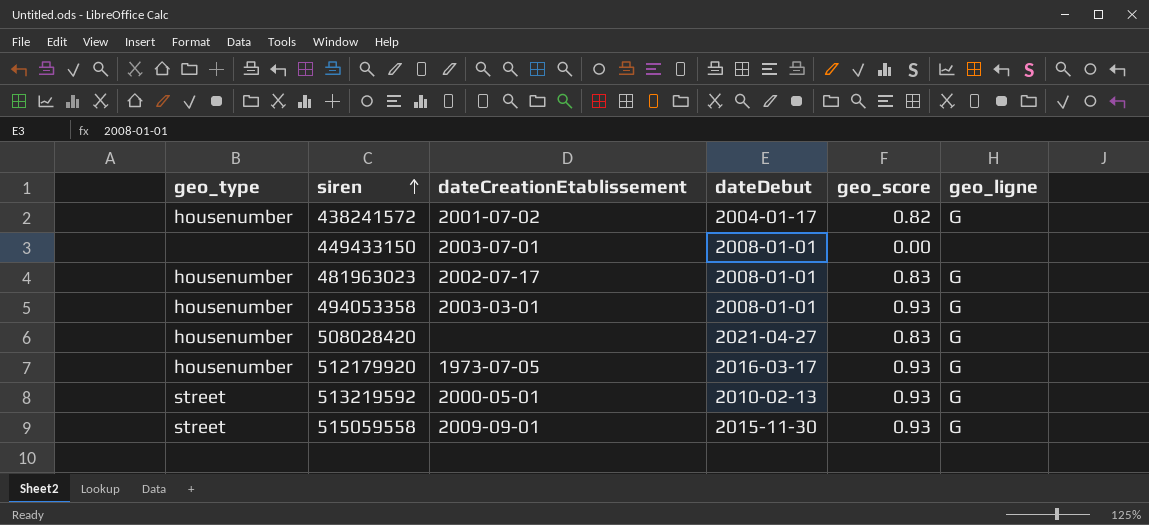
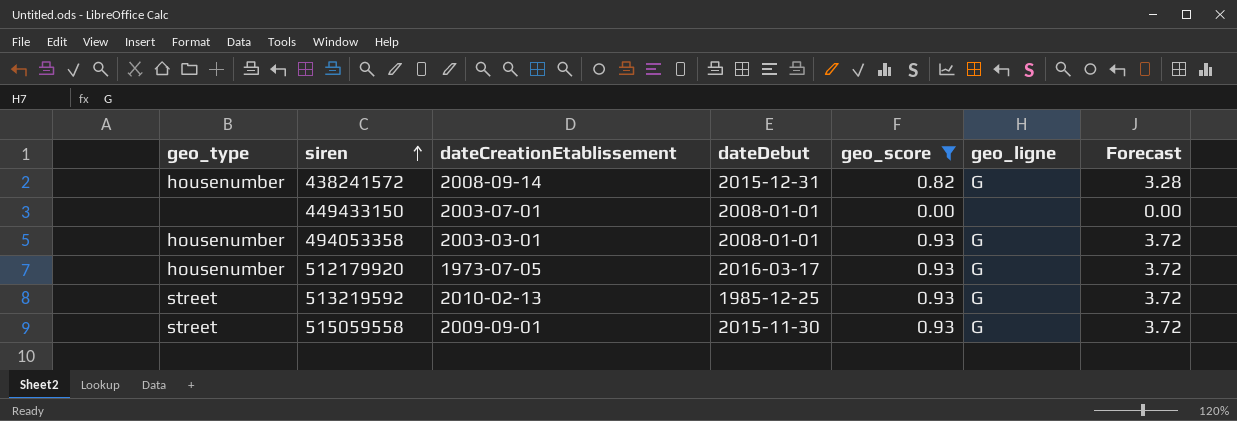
filter: none -> geo_score != 0.83
column Forecast | formula: none -> [geo_score] * 4
438241572 | dateCreationEtablissement: 2001-07-02 -> 2008-09-14
438241572 | dateDebut: 2004-01-17 -> 2015-12-31
513219592 | dateCreationEtablissement: 2000-05-01 -> 2010-02-13
513219592 | dateDebut: 2010-02-13 -> 1985-12-25

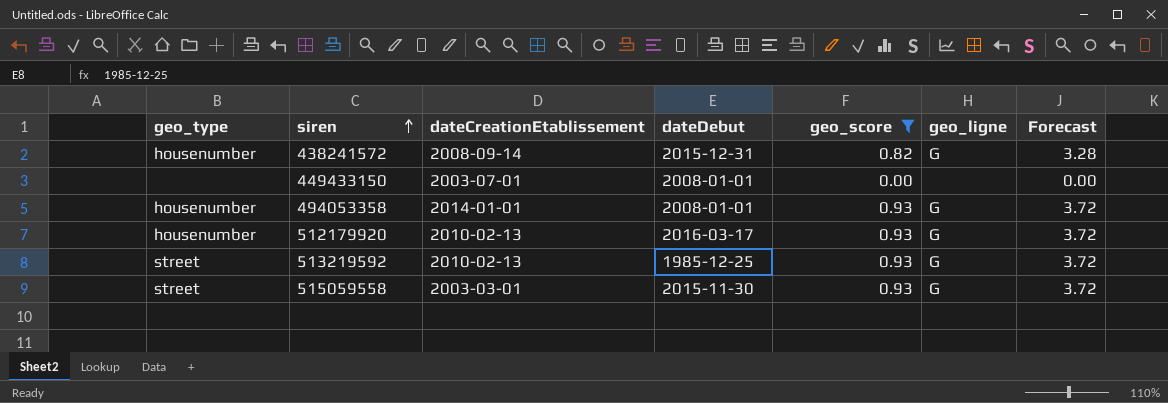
494053358 | dateCreationEtablissement: 2003-03-01 -> 2014-01-01
512179920 | dateCreationEtablissement: 1973-07-05 -> 2010-02-13
515059558 | dateCreationEtablissement: 2009-09-01 -> 2003-03-01

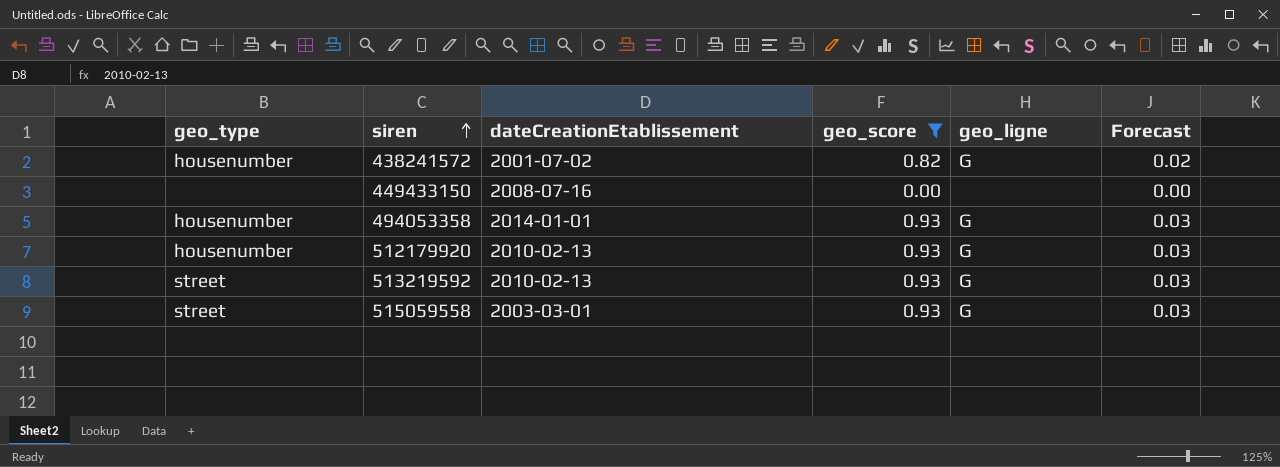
column dateDebut | position: 4 -> none
column Forecast | formula: [geo_score] * 4 -> [geo_score] * 0.03
438241572 | dateCreationEtablissement: 2008-09-14 -> 2001-07-02
449433150 | dateCreationEtablissement: 2003-07-01 -> 2008-07-16

